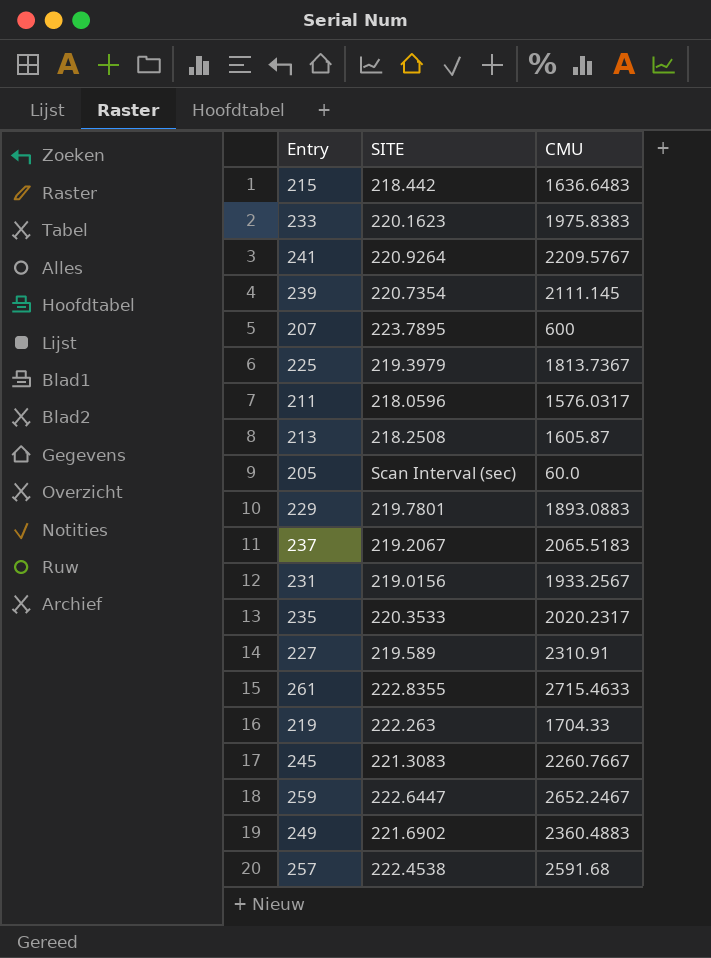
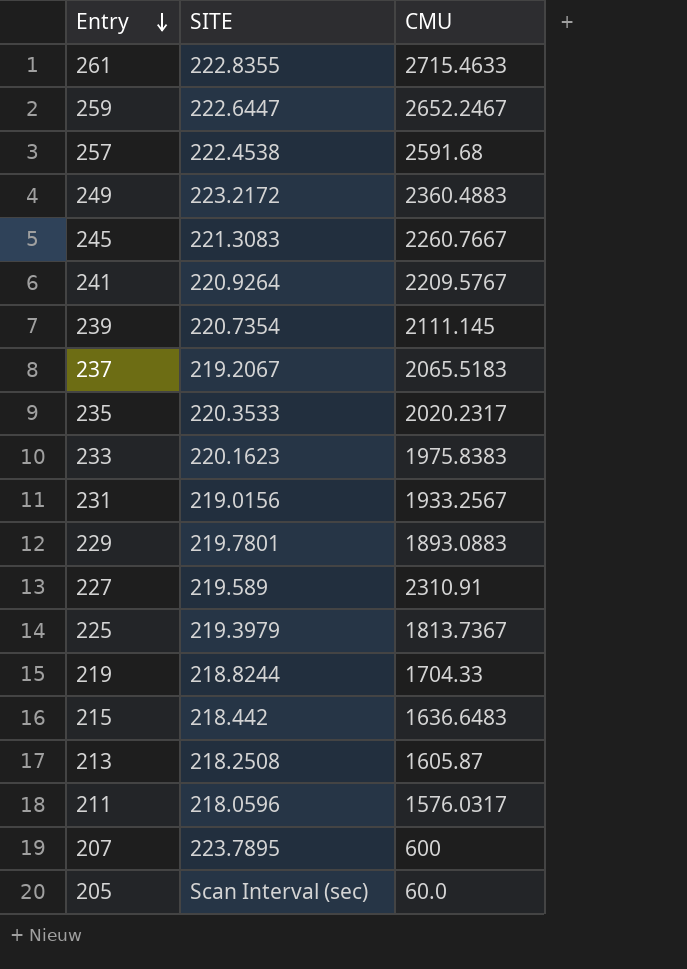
row order: none -> Entry descending
249 | SITE: 221.6902 -> 223.2172
219 | SITE: 222.263 -> 218.8244

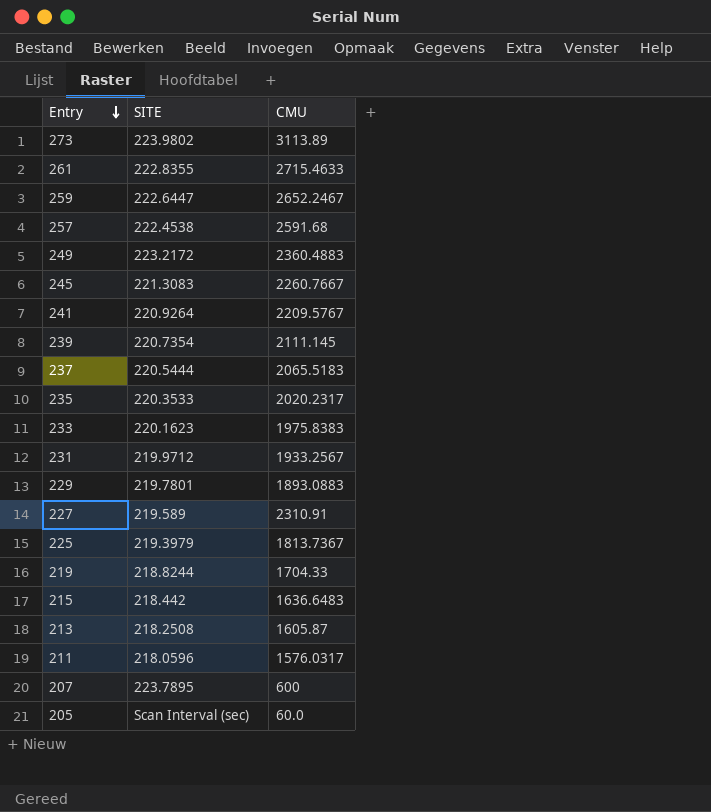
row 273: none -> 223.9802 | 3113.89
237 | SITE: 219.2067 -> 220.5444
231 | SITE: 219.0156 -> 219.9712

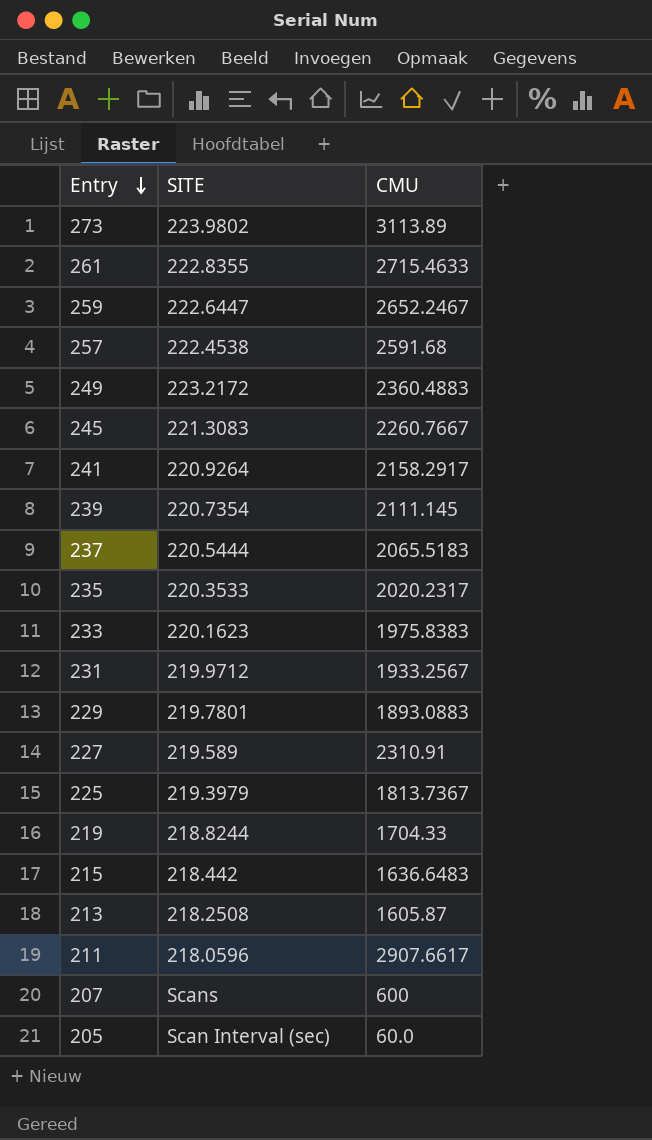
241 | CMU: 2209.5767 -> 2158.2917
211 | CMU: 1576.0317 -> 2907.6617
207 | SITE: 223.7895 -> Scans

